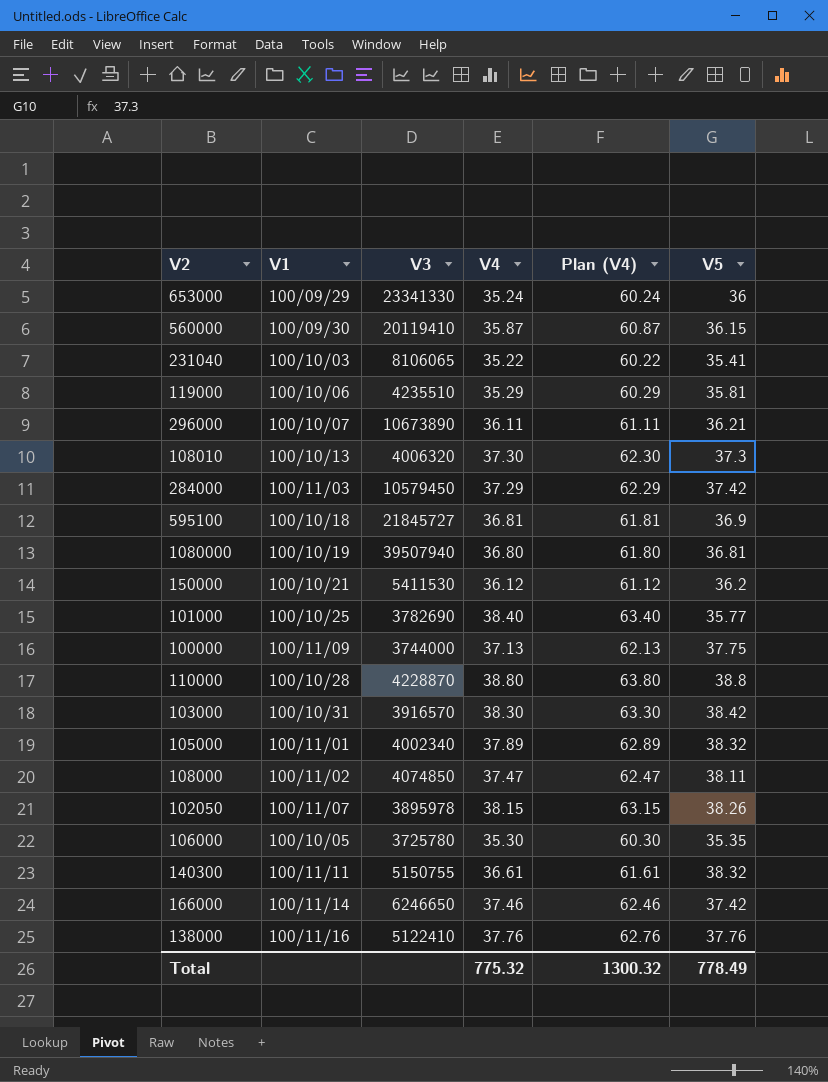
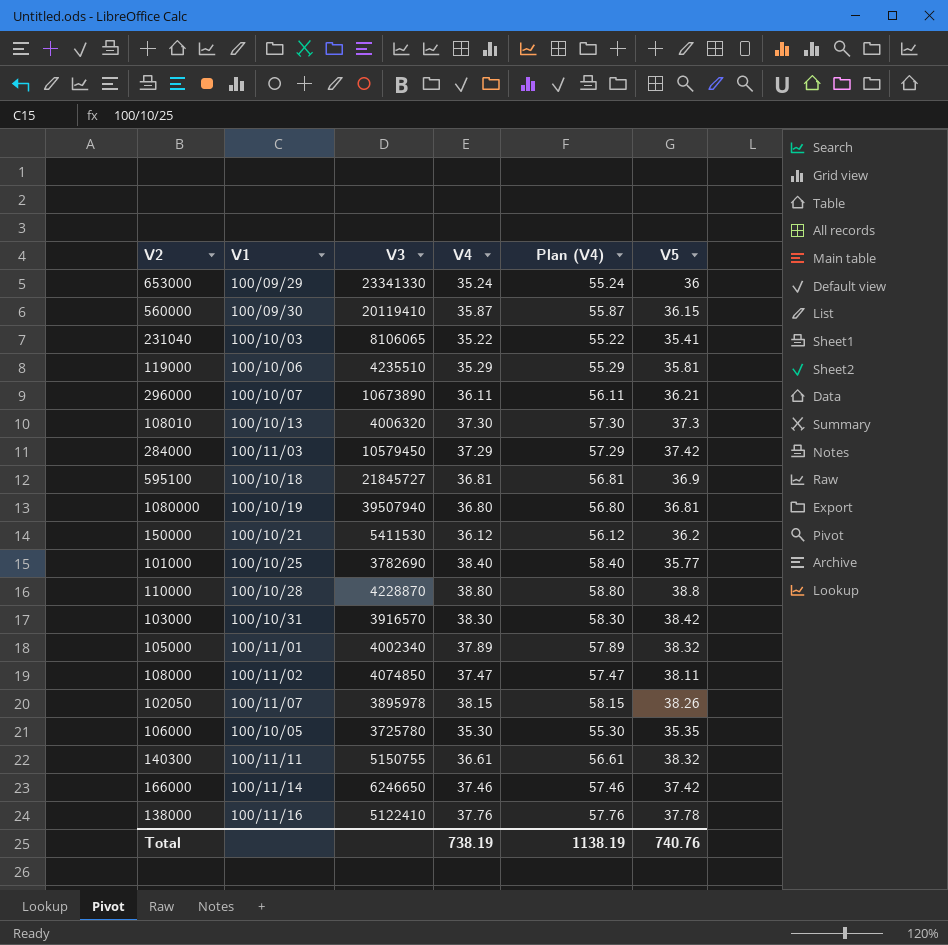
column Plan (V4) | formula: [V4] + 25 -> [V4] + 20
row 100000: 100/11/09 | 3744000 | 37.13 | 62.13 | 37.75 -> none
138000 | V5: 37.76 -> 37.78
Total | V4: 775.32 -> 738.19
Total | Plan (V4): 1300.32 -> 1138.19
Total | V5: 778.49 -> 740.76

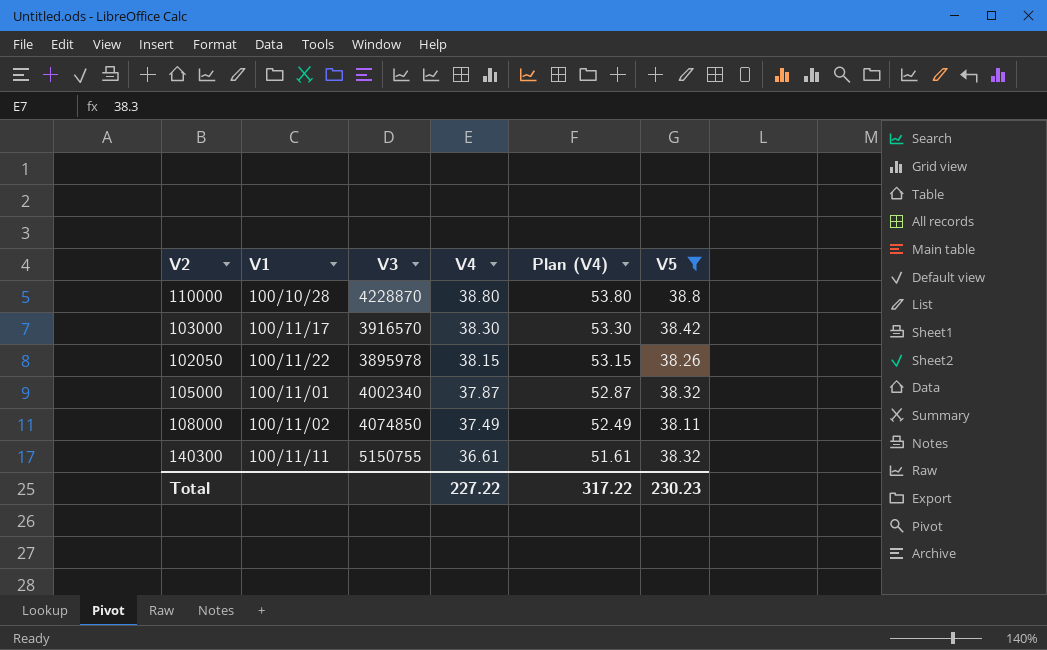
filter: none -> V5 >= 38.11
row order: none -> V4 descending
column Plan (V4) | formula: [V4] + 20 -> [V4] + 15
103000 | V1: 100/10/31 -> 100/11/17
102050 | V1: 100/11/07 -> 100/11/22
105000 | V4: 37.89 -> 37.87
108000 | V4: 37.47 -> 37.49
Total | V4: 738.19 -> 227.22
Total | Plan (V4): 1138.19 -> 317.22
Total | V5: 740.76 -> 230.23

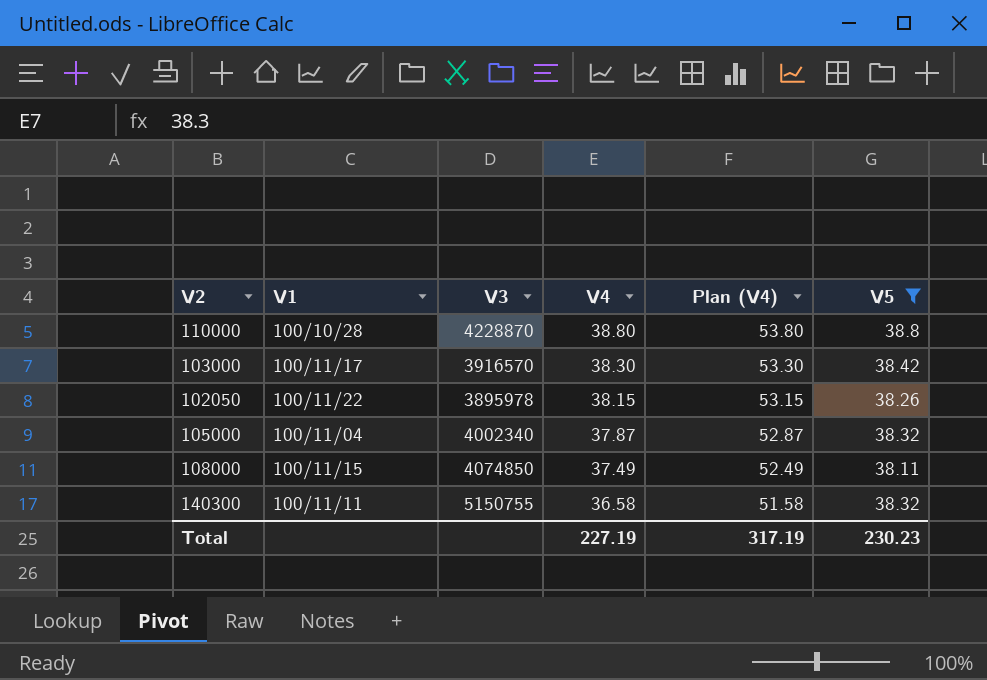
105000 | V1: 100/11/01 -> 100/11/04
108000 | V1: 100/11/02 -> 100/11/15
140300 | V4: 36.61 -> 36.58
140300 | Plan (V4): 51.61 -> 51.58
Total | V4: 227.22 -> 227.19
Total | Plan (V4): 317.22 -> 317.19

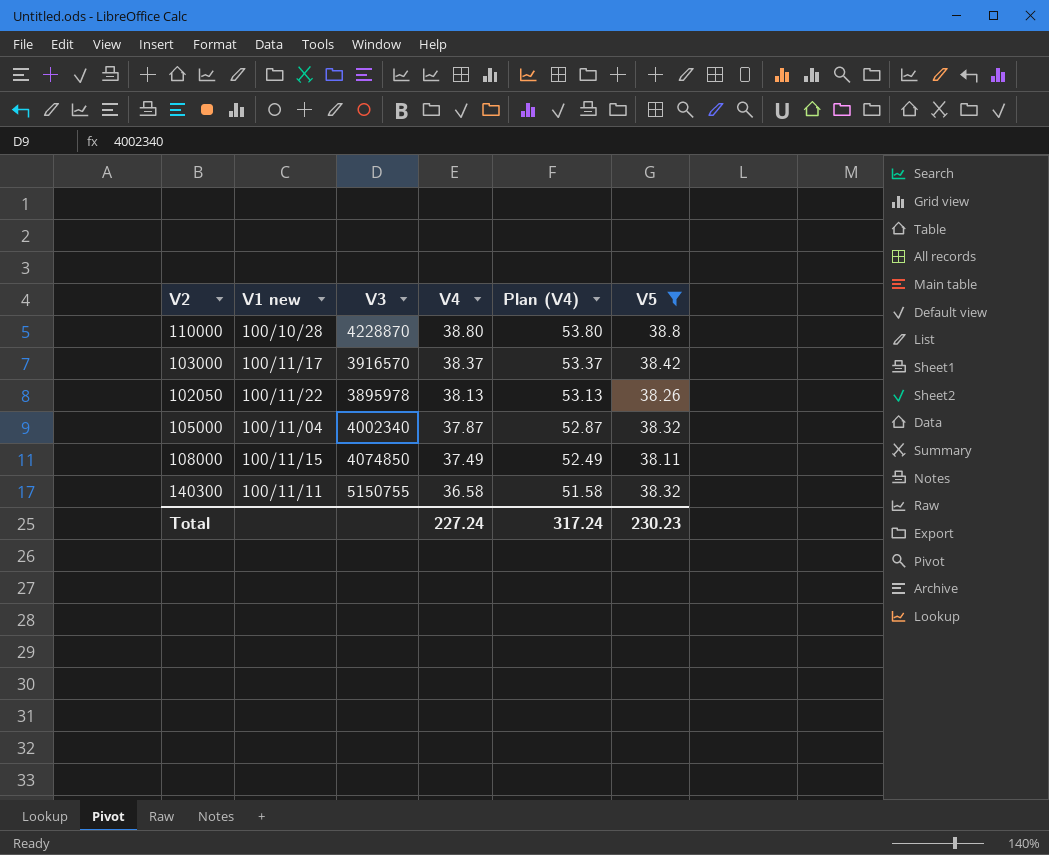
column name: V1 -> V1 new
103000 | V4: 38.30 -> 38.37
103000 | Plan (V4): 53.30 -> 53.37
102050 | V4: 38.15 -> 38.13
102050 | Plan (V4): 53.15 -> 53.13
Total | V4: 227.19 -> 227.24
Total | Plan (V4): 317.19 -> 317.24

